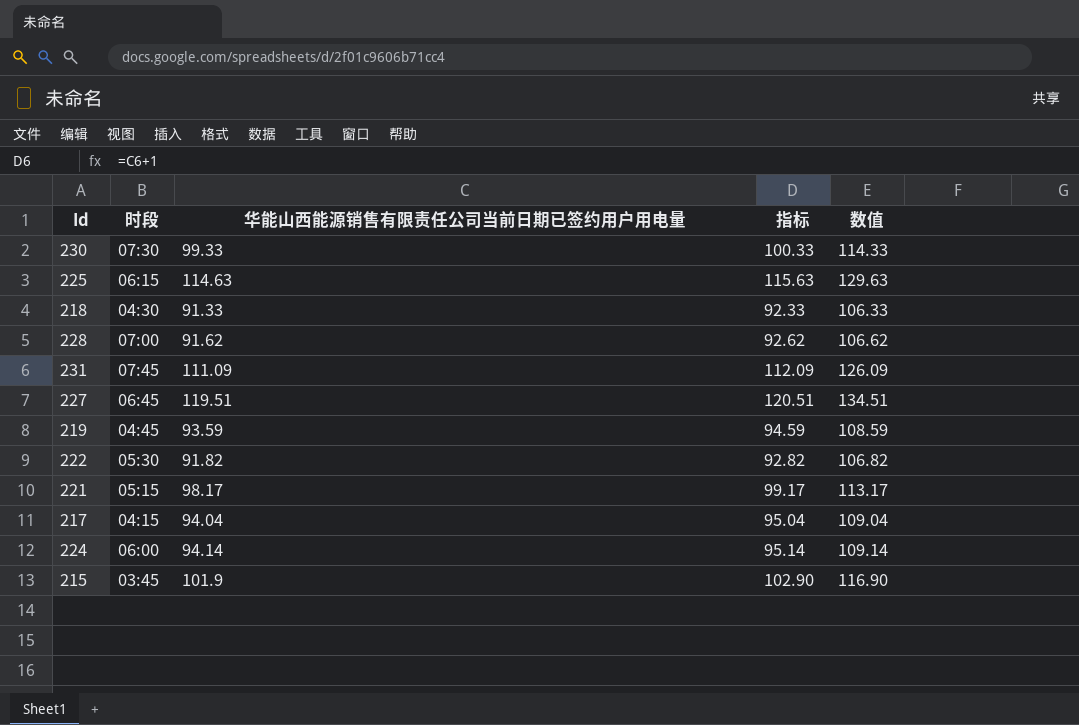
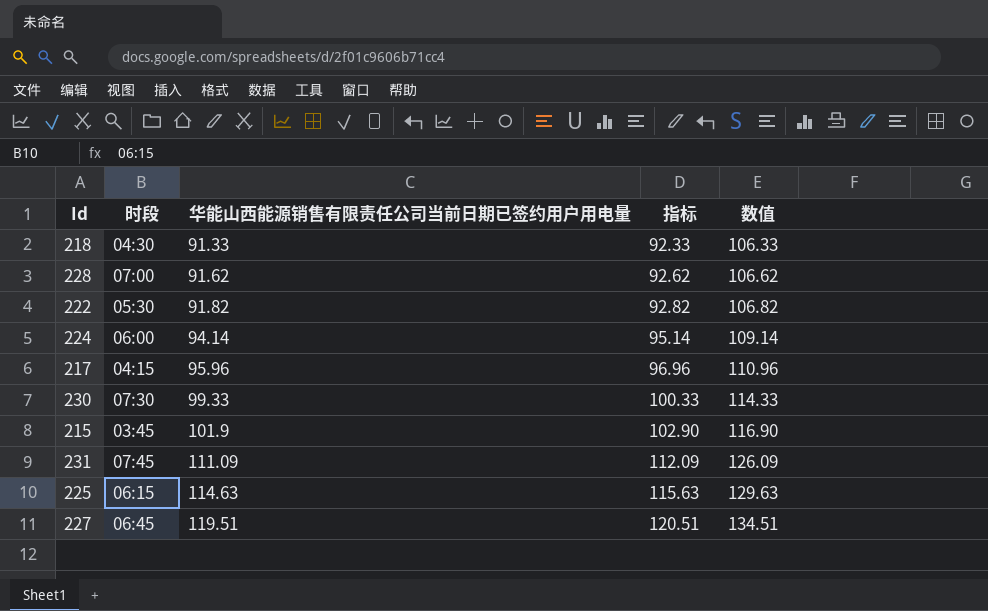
row order: none -> 华能山西能源销售有限责任公司当前日期已签约用户用电量 ascending
row 219: 04:45 | 93.59 | 94.59 | 108.59 -> none
row 221: 05:15 | 98.17 | 99.17 | 113.17 -> none
217 | 华能山西能源销售有限责任公司当前日期已签约用户用电量: 94.04 -> 95.96
217 | 指标: 95.04 -> 96.96
217 | 数值: 109.04 -> 110.96

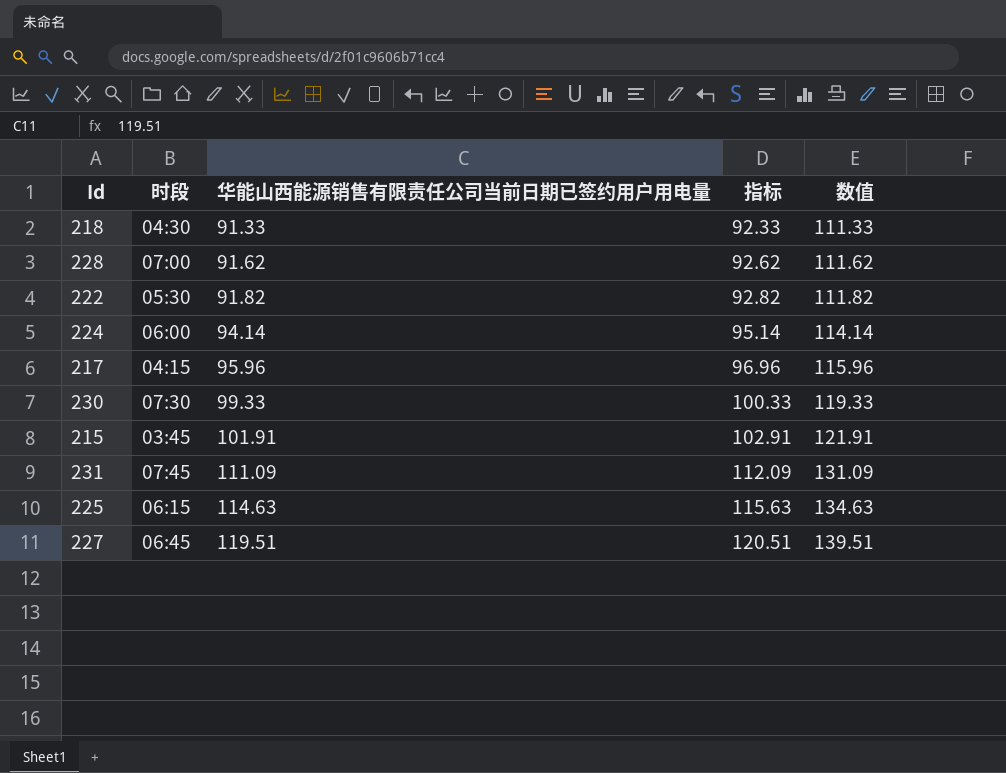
column 数值 | formula: [华能山西能源销售有限责任公司当前日期已签约用户用电量] + 15 -> [华能山西能源销售有限责任公司当前日期已签约用户用电量] + 20
215 | 华能山西能源销售有限责任公司当前日期已签约用户用电量: 101.9 -> 101.91
215 | 指标: 102.90 -> 102.91

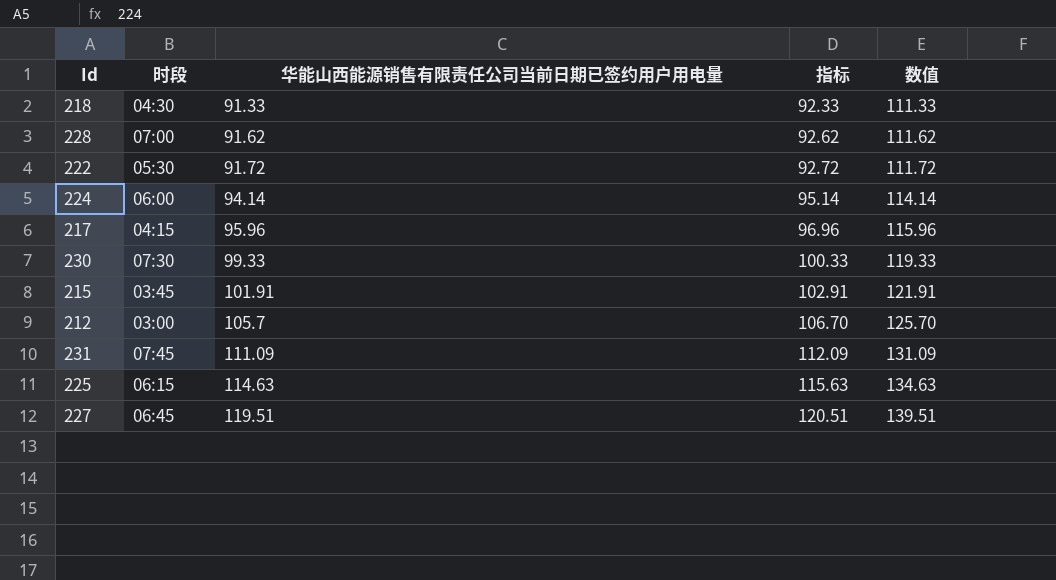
222 | 华能山西能源销售有限责任公司当前日期已签约用户用电量: 91.82 -> 91.72
222 | 指标: 92.82 -> 92.72
222 | 数值: 111.82 -> 111.72
row 212: none -> 03:00 | 105.7 | 106.70 | 125.70

